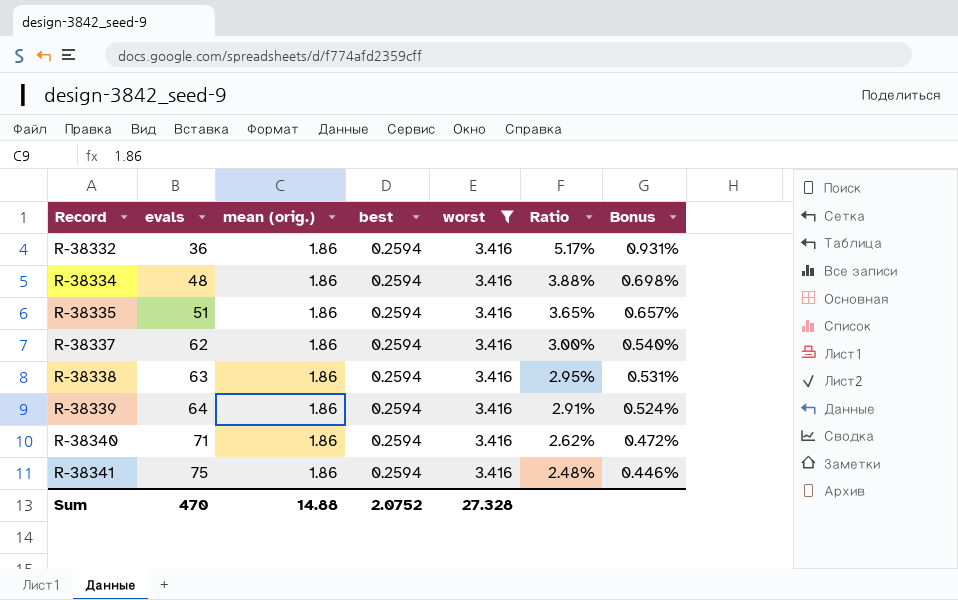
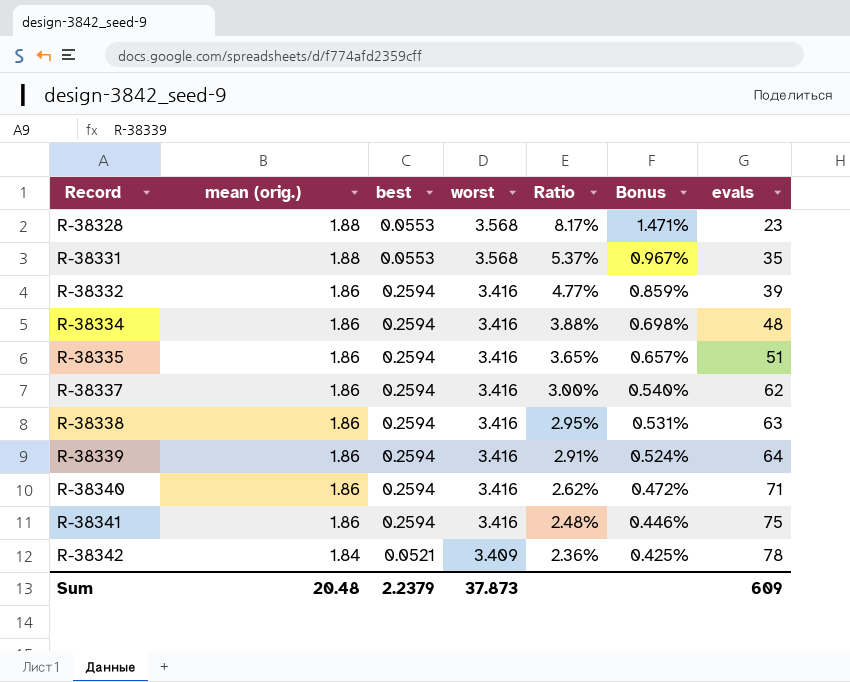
filter: worst = 3.416 -> none
column evals | position: 2 -> 7
R-38332 | Ratio: 5.17% -> 4.77%
R-38332 | Bonus: 0.931% -> 0.859%
R-38332 | evals: 36 -> 39
Sum | mean (orig.): 14.88 -> 20.48
Sum | best: 2.0752 -> 2.2379
Sum | worst: 27.328 -> 37.873
Sum | evals: 470 -> 609

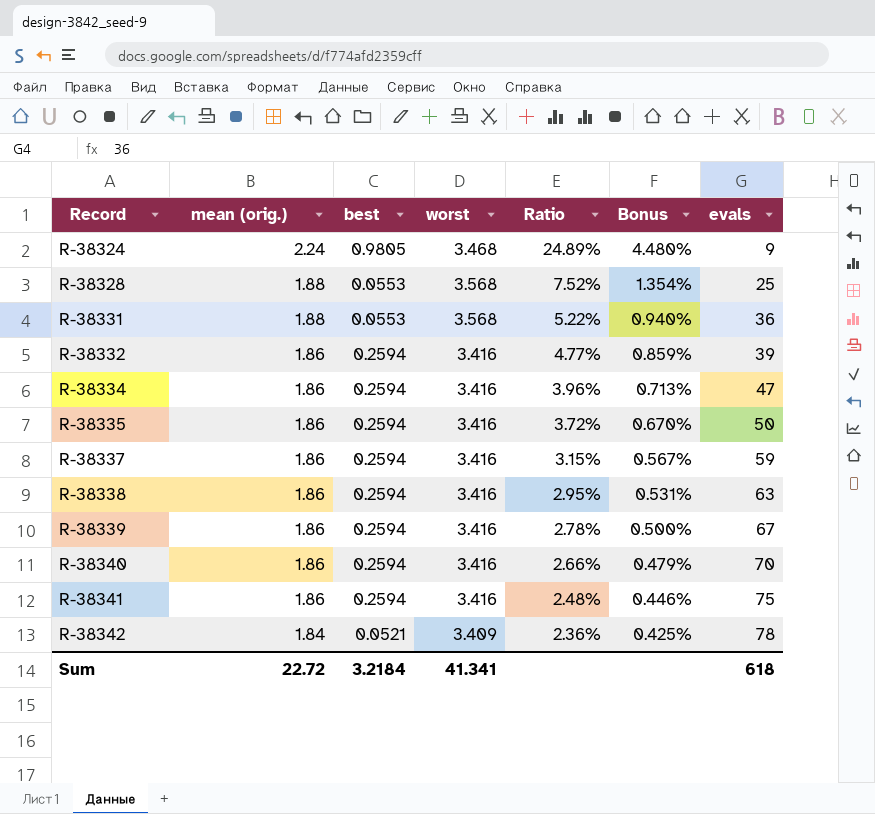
row R-38324: none -> 2.24 | 0.9805 | 3.468 | 24.89% | 4.480% | 9
R-38328 | Ratio: 8.17% -> 7.52%
R-38328 | Bonus: 1.471% -> 1.354%
R-38328 | evals: 23 -> 25
R-38331 | Ratio: 5.37% -> 5.22%
R-38331 | Bonus: 0.967% -> 0.940%
R-38331 | evals: 35 -> 36
R-38334 | Ratio: 3.88% -> 3.96%
R-38334 | Bonus: 0.698% -> 0.713%
R-38334 | evals: 48 -> 47
R-38335 | Ratio: 3.65% -> 3.72%
R-38335 | Bonus: 0.657% -> 0.670%
R-38335 | evals: 51 -> 50
R-38337 | Ratio: 3.00% -> 3.15%
R-38337 | Bonus: 0.540% -> 0.567%
R-38337 | evals: 62 -> 59
R-38339 | Ratio: 2.91% -> 2.78%
R-38339 | Bonus: 0.524% -> 0.500%
R-38339 | evals: 64 -> 67
R-38340 | Ratio: 2.62% -> 2.66%
R-38340 | Bonus: 0.472% -> 0.479%
R-38340 | evals: 71 -> 70
Sum | mean (orig.): 20.48 -> 22.72
Sum | best: 2.2379 -> 3.2184
Sum | worst: 37.873 -> 41.341
Sum | evals: 609 -> 618

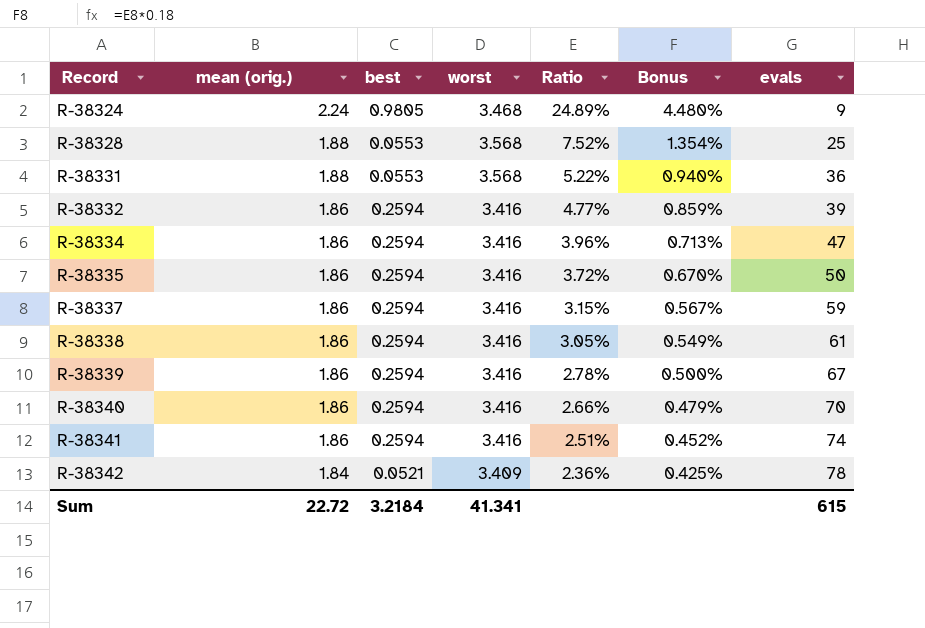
R-38338 | Ratio: 2.95% -> 3.05%
R-38338 | Bonus: 0.531% -> 0.549%
R-38338 | evals: 63 -> 61
R-38341 | Ratio: 2.48% -> 2.51%
R-38341 | Bonus: 0.446% -> 0.452%
R-38341 | evals: 75 -> 74
Sum | evals: 618 -> 615

